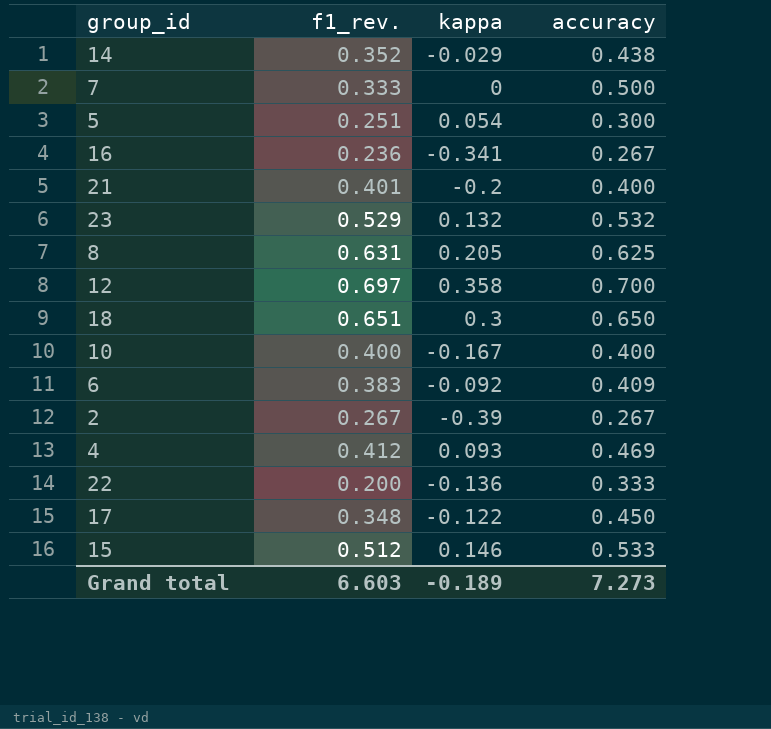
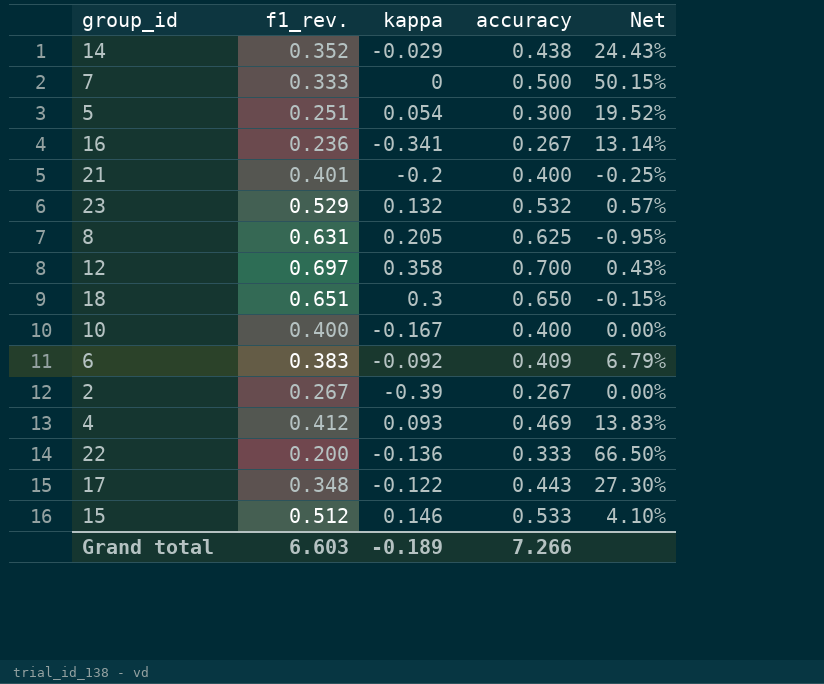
column Net | formula: none -> ([accuracy] - [f1_rev.]) / [f1_rev.]
17 | accuracy: 0.450 -> 0.443
Grand total | accuracy: 7.273 -> 7.266

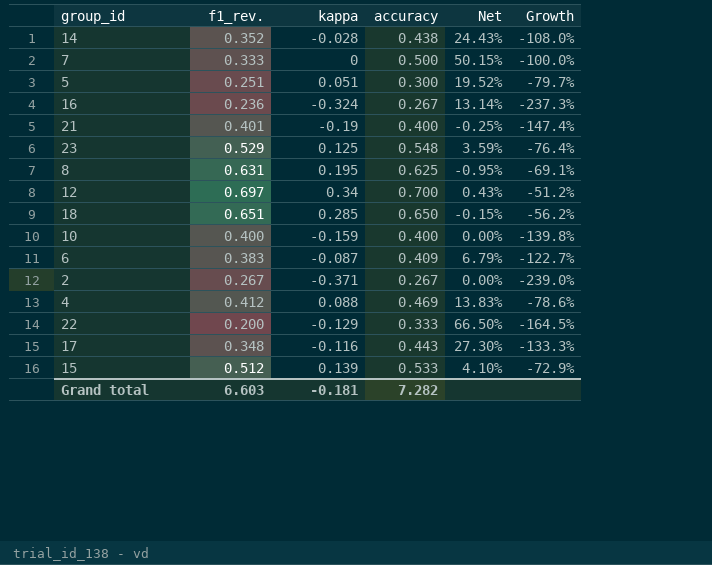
column Growth | formula: none -> ([kappa] - [f1_rev.]) / [f1_rev.]
14 | kappa: -0.029 -> -0.028
5 | kappa: 0.054 -> 0.051
16 | kappa: -0.341 -> -0.324
21 | kappa: -0.2 -> -0.19
23 | kappa: 0.132 -> 0.125
23 | accuracy: 0.532 -> 0.548
23 | Net: 0.57% -> 3.59%
8 | kappa: 0.205 -> 0.195
12 | kappa: 0.358 -> 0.34
18 | kappa: 0.3 -> 0.285
10 | kappa: -0.167 -> -0.159
6 | kappa: -0.092 -> -0.087
2 | kappa: -0.39 -> -0.371
4 | kappa: 0.093 -> 0.088
22 | kappa: -0.136 -> -0.129
17 | kappa: -0.122 -> -0.116
15 | kappa: 0.146 -> 0.139
Grand total | kappa: -0.189 -> -0.181
Grand total | accuracy: 7.266 -> 7.282

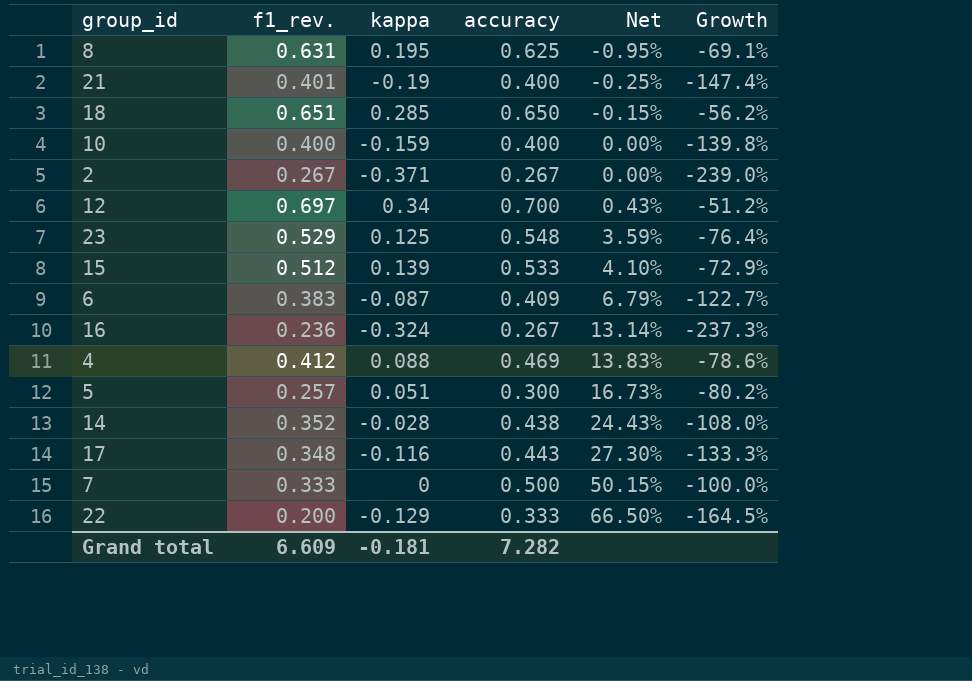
row order: none -> Net ascending
5 | f1_rev.: 0.251 -> 0.257
5 | Net: 19.52% -> 16.73%
5 | Growth: -79.7% -> -80.2%
Grand total | f1_rev.: 6.603 -> 6.609

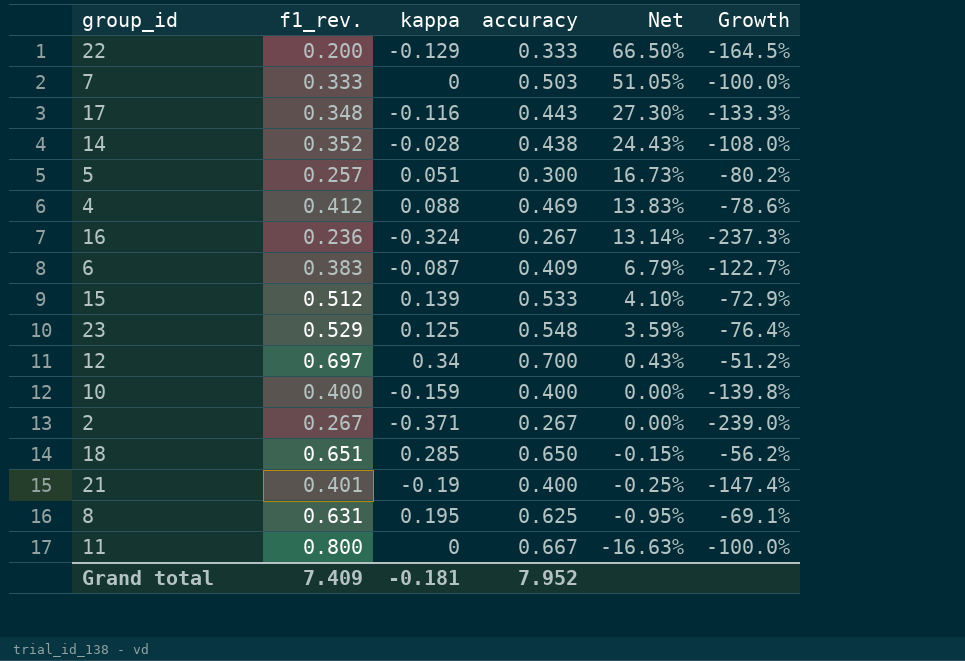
row order: Net ascending -> Net descending
7 | accuracy: 0.500 -> 0.503
7 | Net: 50.15% -> 51.05%
row 11: none -> 0.800 | 0 | 0.667 | -16.63% | -100.0%
Grand total | f1_rev.: 6.609 -> 7.409
Grand total | accuracy: 7.282 -> 7.952

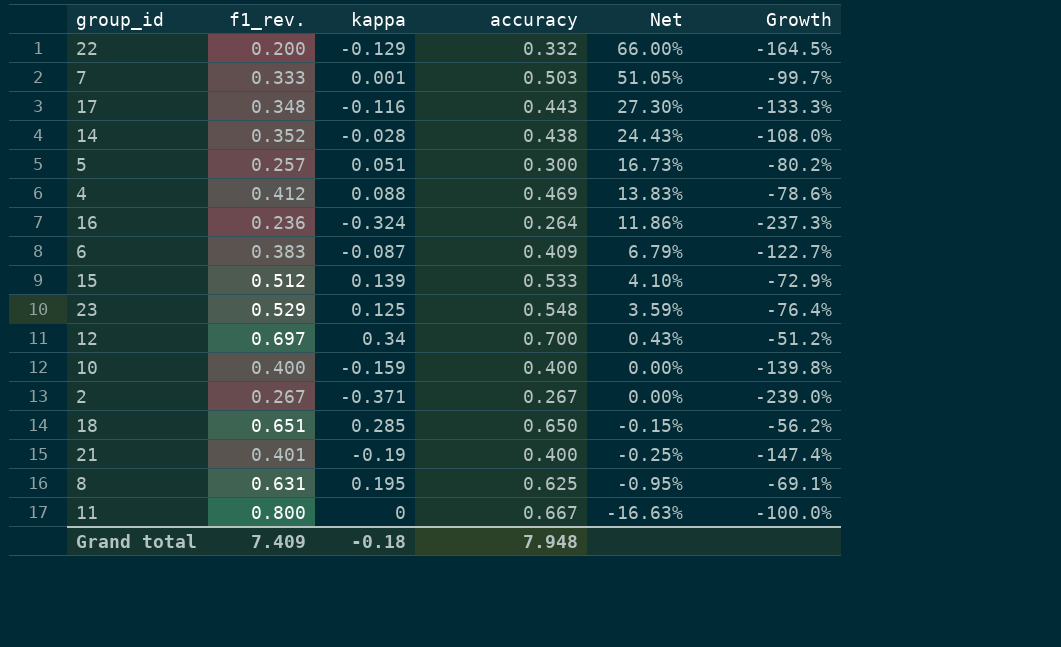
22 | accuracy: 0.333 -> 0.332
22 | Net: 66.50% -> 66.00%
7 | kappa: 0 -> 0.001
7 | Growth: -100.0% -> -99.7%
16 | accuracy: 0.267 -> 0.264
16 | Net: 13.14% -> 11.86%
Grand total | kappa: -0.181 -> -0.18
Grand total | accuracy: 7.952 -> 7.948

